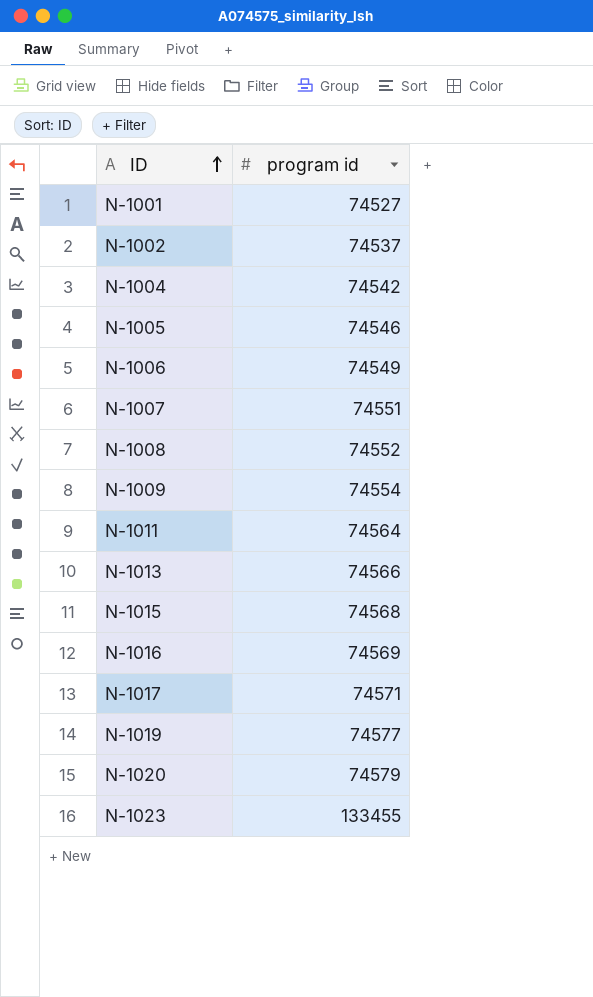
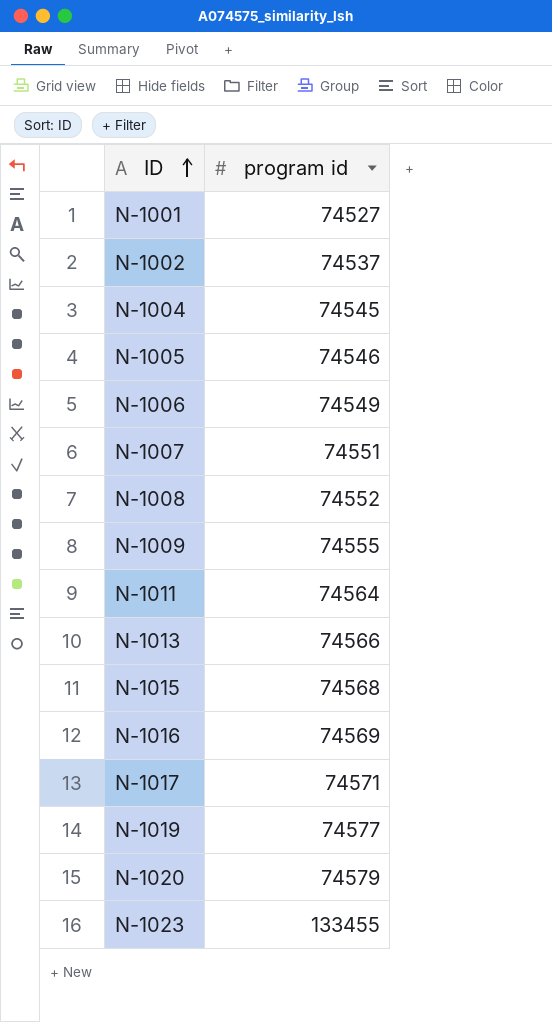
N-1004 | program id: 74542 -> 74545
N-1009 | program id: 74554 -> 74555

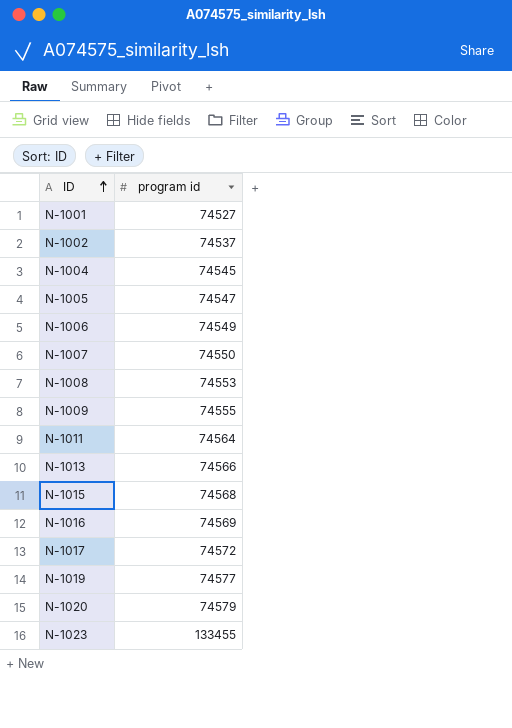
N-1005 | program id: 74546 -> 74547
N-1007 | program id: 74551 -> 74550
N-1008 | program id: 74552 -> 74553
N-1017 | program id: 74571 -> 74572

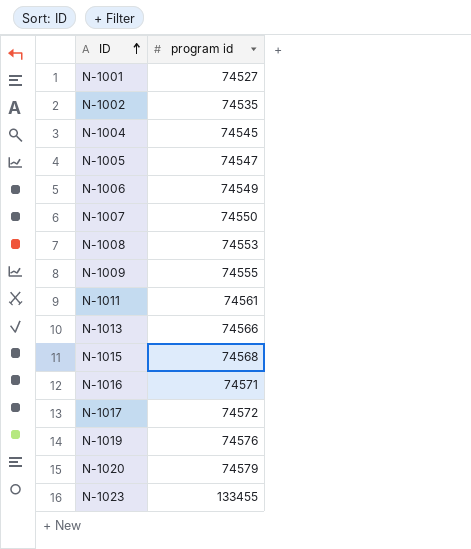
N-1002 | program id: 74537 -> 74535
N-1011 | program id: 74564 -> 74561
N-1016 | program id: 74569 -> 74571
N-1019 | program id: 74577 -> 74576

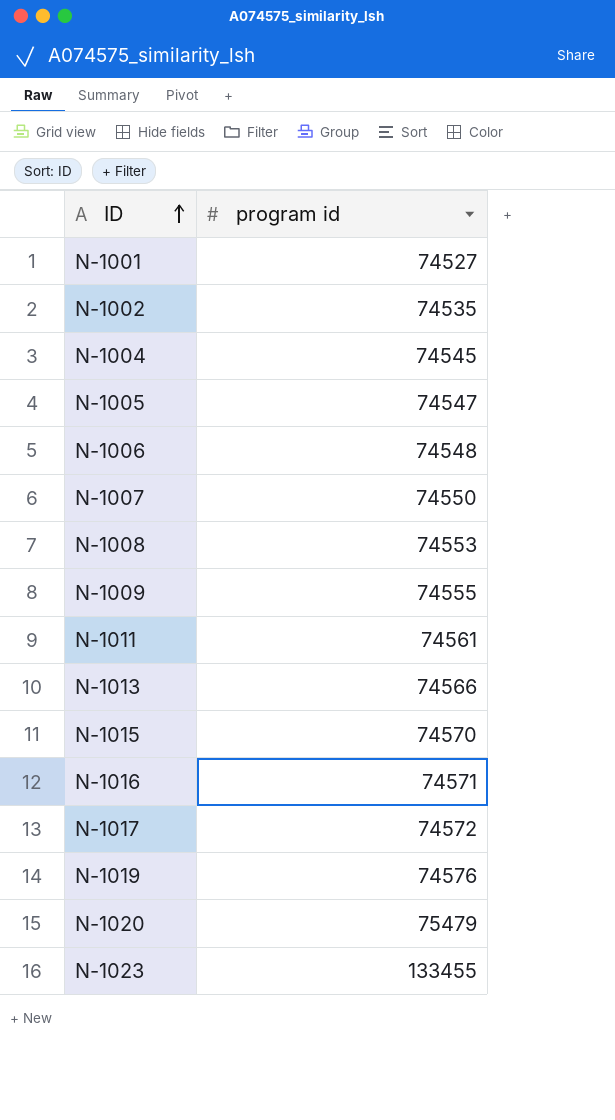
N-1006 | program id: 74549 -> 74548
N-1015 | program id: 74568 -> 74570
N-1020 | program id: 74579 -> 75479

